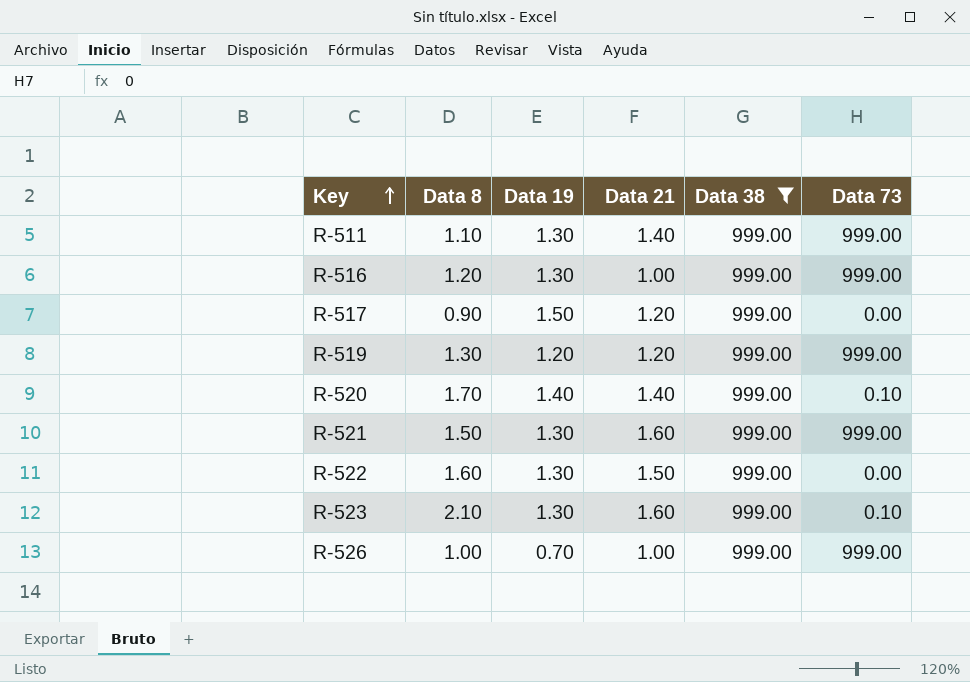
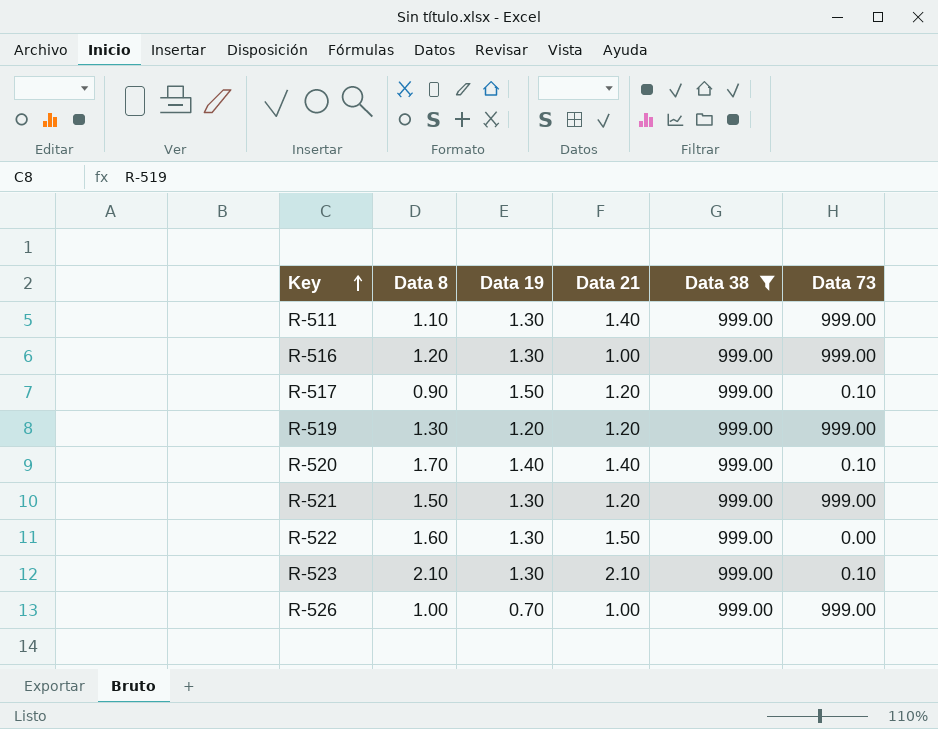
R-517 | Data 73: 0.00 -> 0.10
R-521 | Data 21: 1.60 -> 1.20
R-523 | Data 21: 1.60 -> 2.10

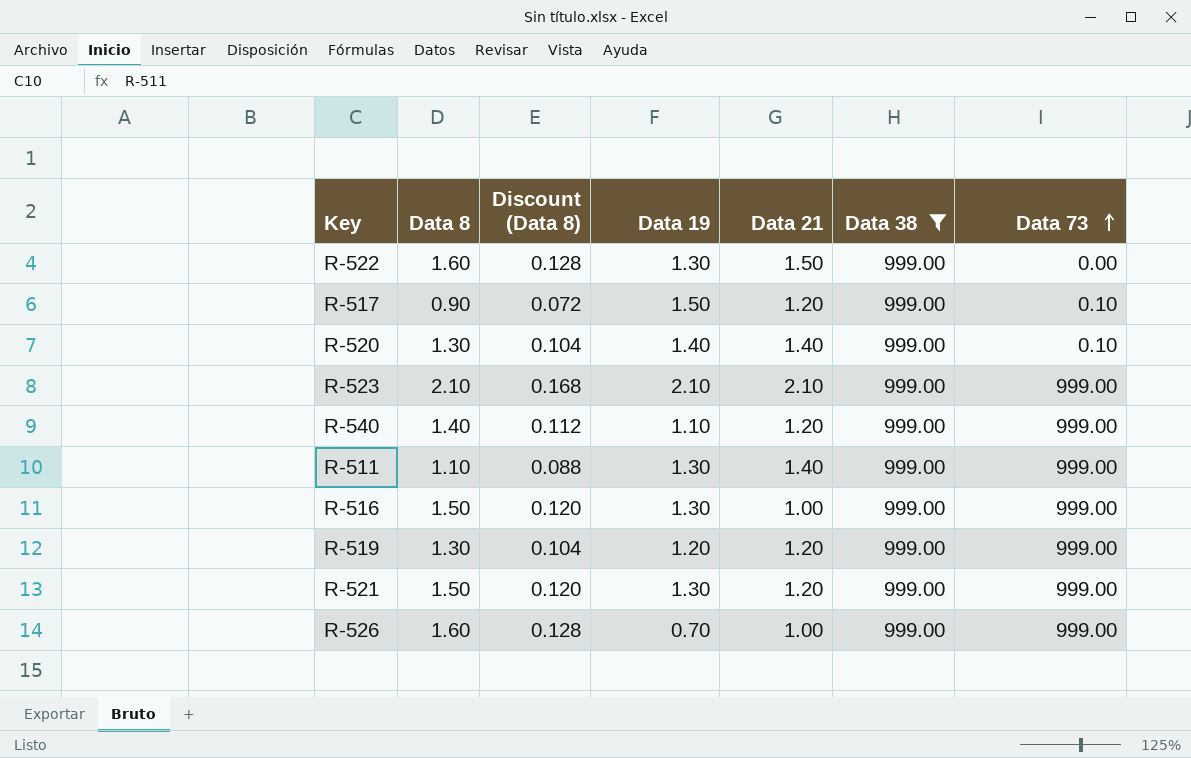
row order: Key ascending -> Data 73 ascending
column Discount (Data 8) | formula: none -> [Data 8] * 0.08
R-520 | Data 8: 1.70 -> 1.30
R-523 | Data 19: 1.30 -> 2.10
R-523 | Data 73: 0.10 -> 999.00
row R-540: none -> 1.40 | 0.112 | 1.10 | 1.20 | 999.00 | 999.00
R-516 | Data 8: 1.20 -> 1.50
R-526 | Data 8: 1.00 -> 1.60

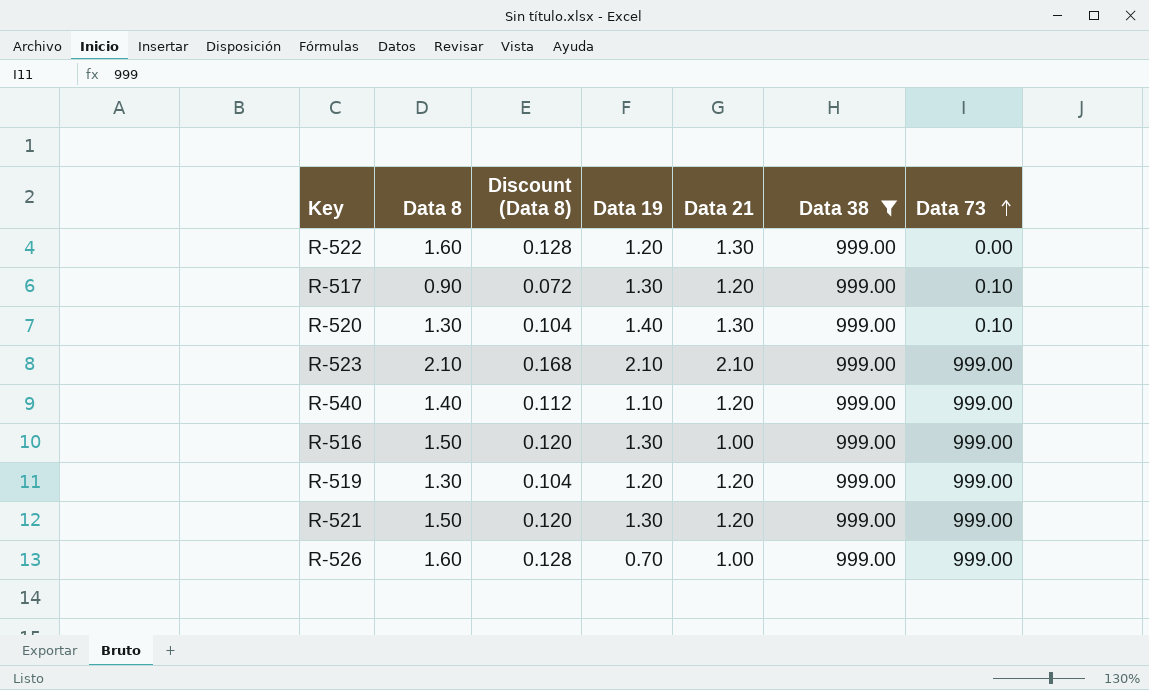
row R-511: 1.10 | 0.088 | 1.30 | 1.40 | 999.00 | 999.00 -> none
R-522 | Data 19: 1.30 -> 1.20
R-522 | Data 21: 1.50 -> 1.30
R-517 | Data 19: 1.50 -> 1.30
R-520 | Data 21: 1.40 -> 1.30

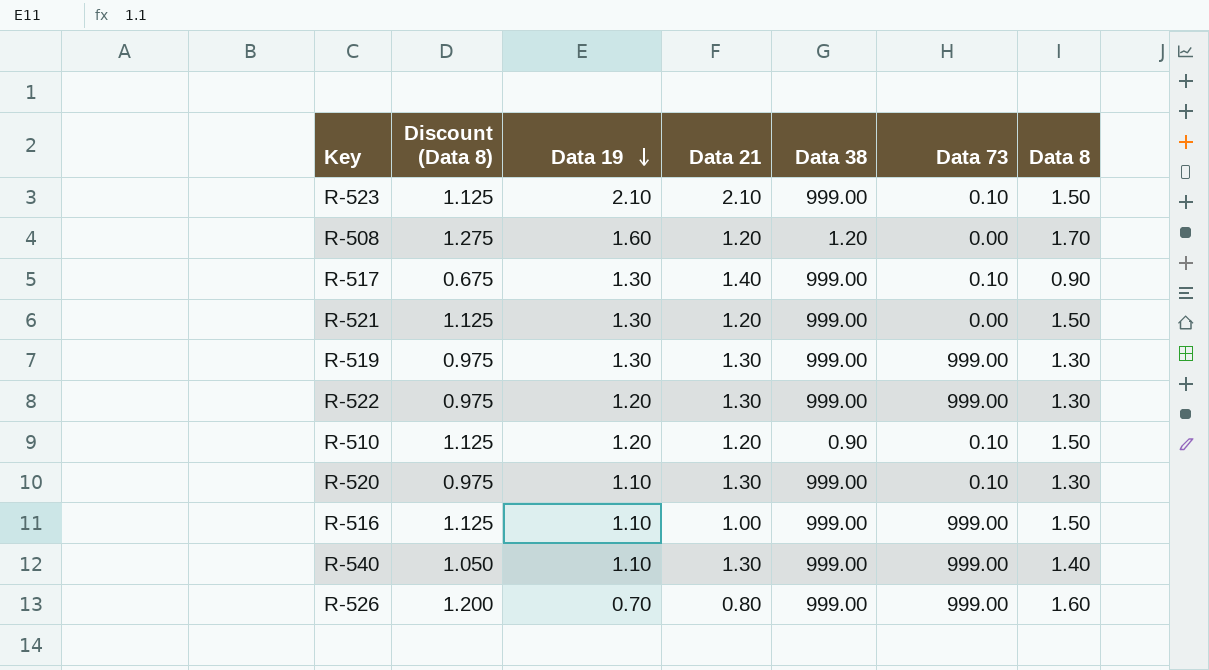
filter: Data 38 = 999.00 -> none
row order: Data 73 ascending -> Data 19 descending
column Discount (Data 8) | formula: [Data 8] * 0.08 -> [Data 8] * 0.75
column Data 8 | position: 2 -> 7
R-523 | Data 73: 999.00 -> 0.10
R-523 | Data 8: 2.10 -> 1.50
R-517 | Data 21: 1.20 -> 1.40
R-521 | Data 73: 999.00 -> 0.00
R-519 | Data 19: 1.20 -> 1.30
R-519 | Data 21: 1.20 -> 1.30
R-522 | Data 73: 0.00 -> 999.00
R-522 | Data 8: 1.60 -> 1.30
R-520 | Data 19: 1.40 -> 1.10
R-516 | Data 19: 1.30 -> 1.10
R-540 | Data 21: 1.20 -> 1.30
R-526 | Data 21: 1.00 -> 0.80

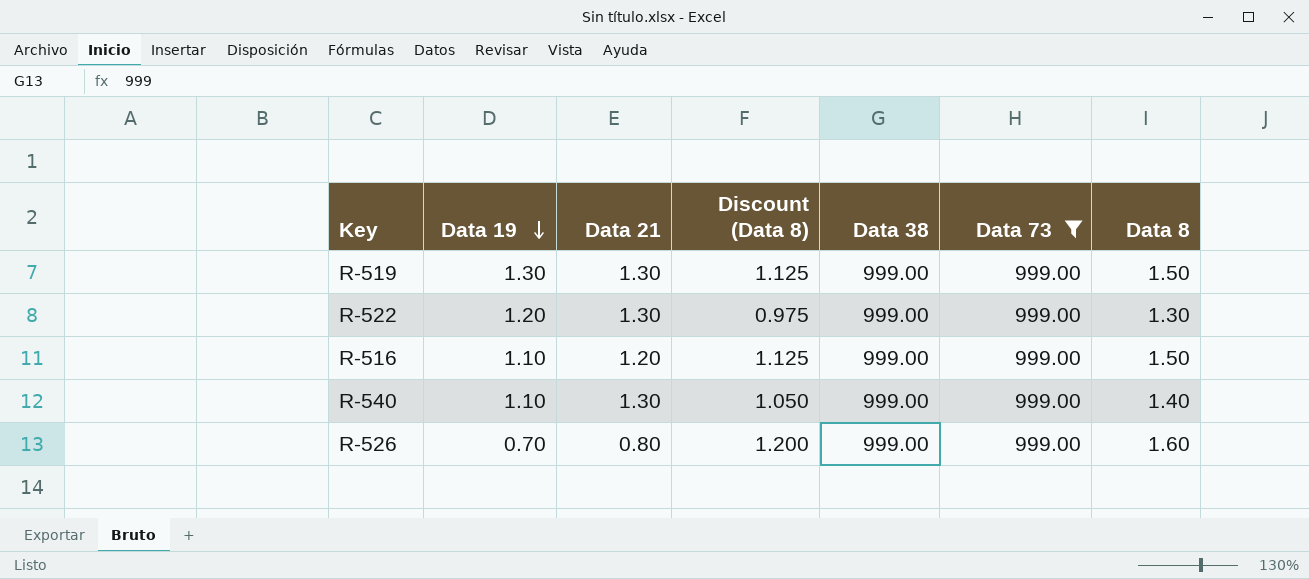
filter: none -> Data 73 = 999.00
column Discount (Data 8) | position: 2 -> 4
R-519 | Discount (Data 8): 0.975 -> 1.125
R-519 | Data 8: 1.30 -> 1.50
R-516 | Data 21: 1.00 -> 1.20

